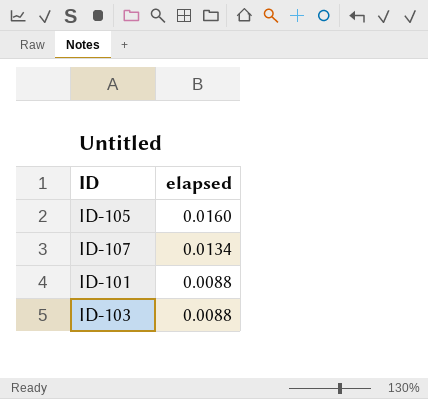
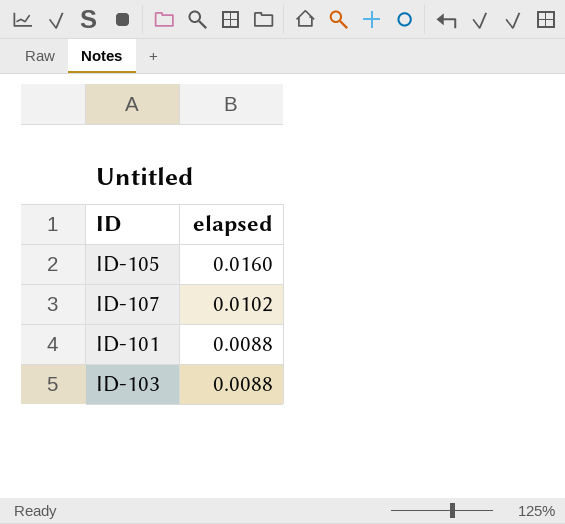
ID-107 | elapsed: 0.0134 -> 0.0102

